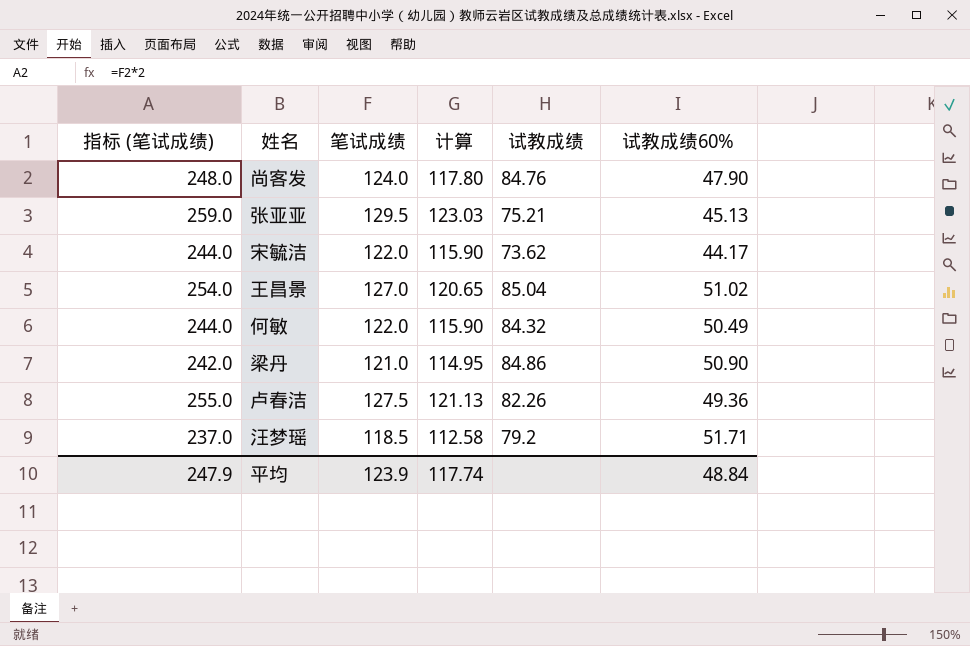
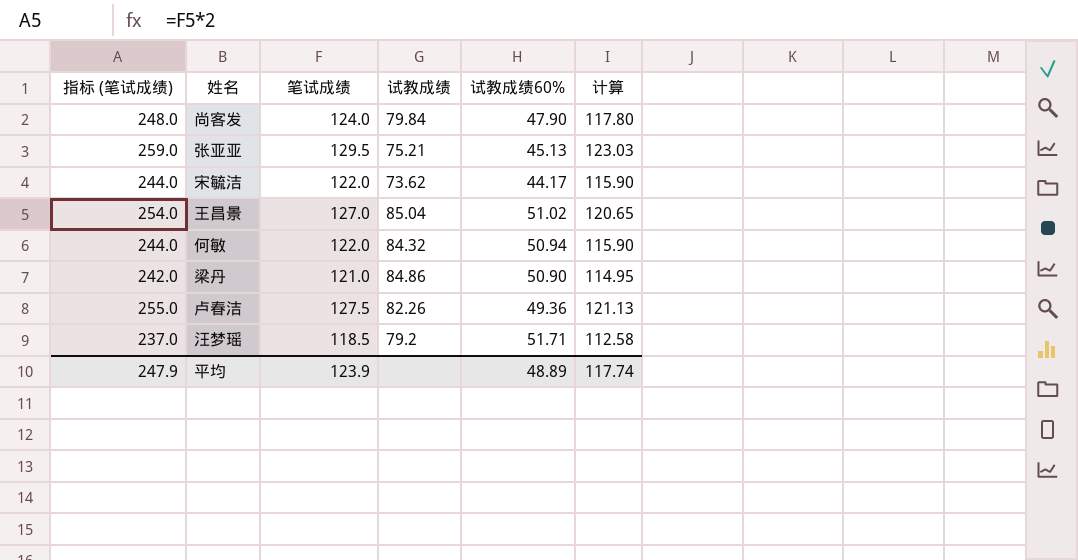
column 计算 | position: 4 -> 6
尚客发 | 试教成绩: 84.76 -> 79.84
何敏 | 试教成绩60%: 50.49 -> 50.94
平均 | 试教成绩60%: 48.84 -> 48.89

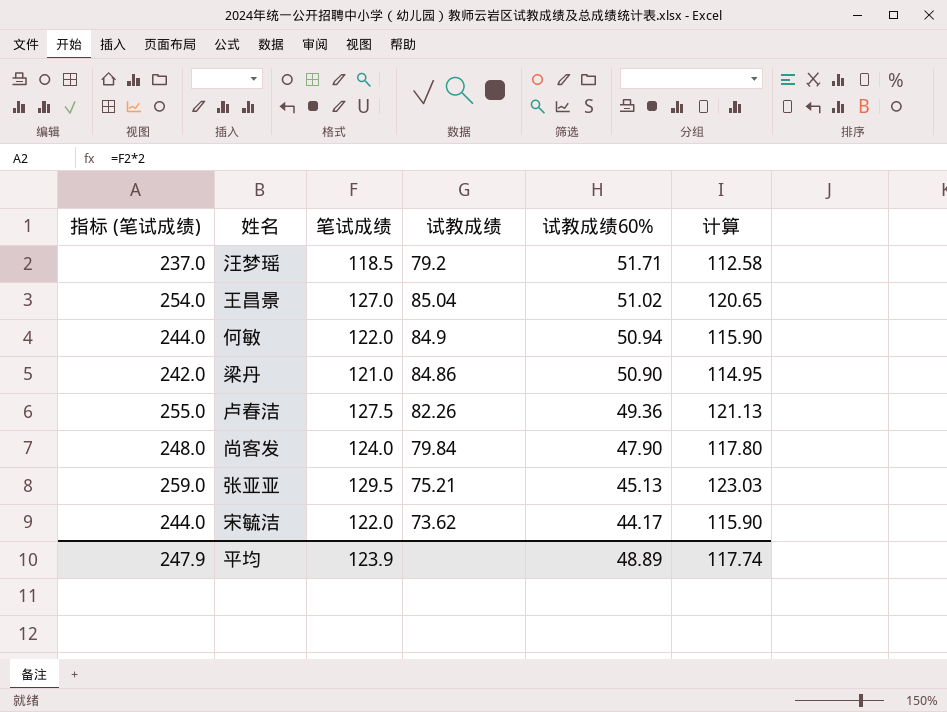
row order: none -> 试教成绩60% descending
何敏 | 试教成绩: 84.32 -> 84.9

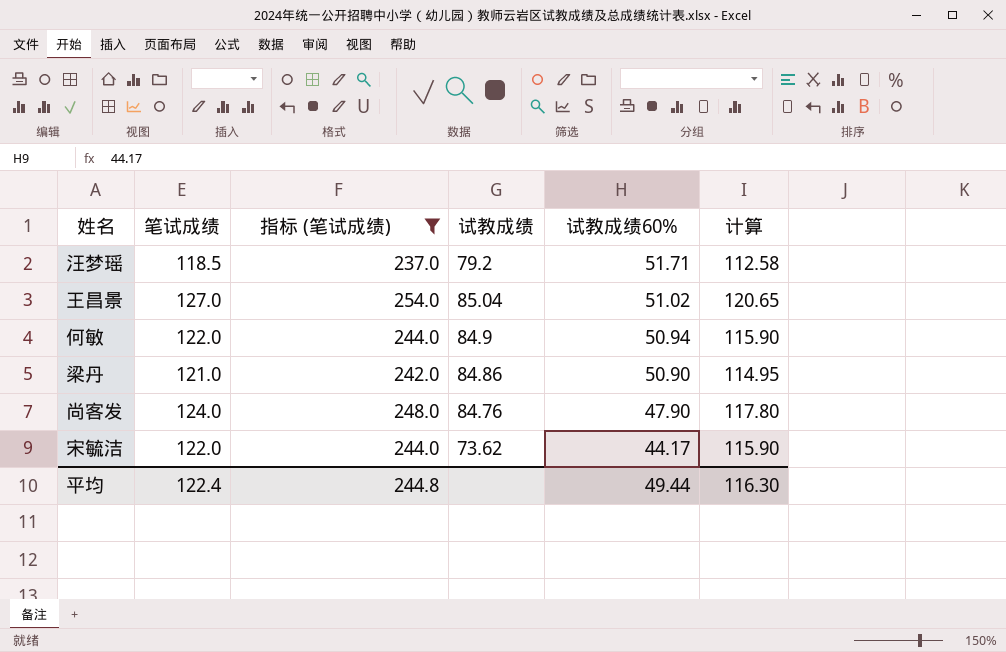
filter: none -> 指标 (笔试成绩) <= 254.0
column 指标 (笔试成绩) | position: 1 -> 3
尚客发 | 试教成绩: 79.84 -> 84.76
平均 | 笔试成绩: 123.9 -> 122.4
平均 | 指标 (笔试成绩): 247.9 -> 244.8
平均 | 试教成绩60%: 48.89 -> 49.44
平均 | 计算: 117.74 -> 116.30

